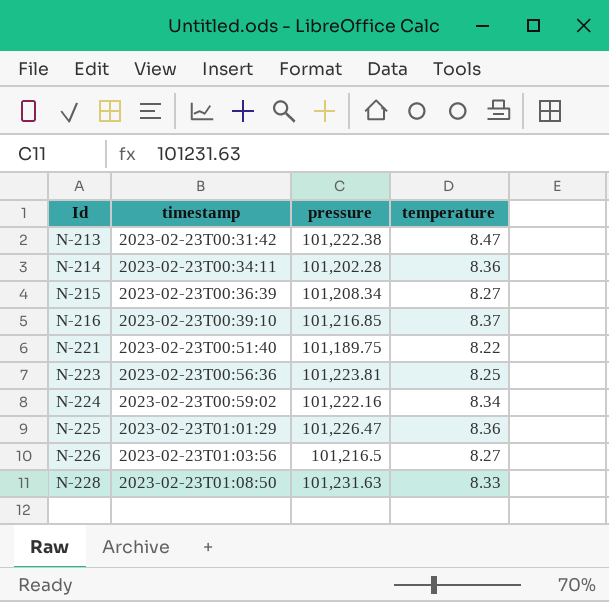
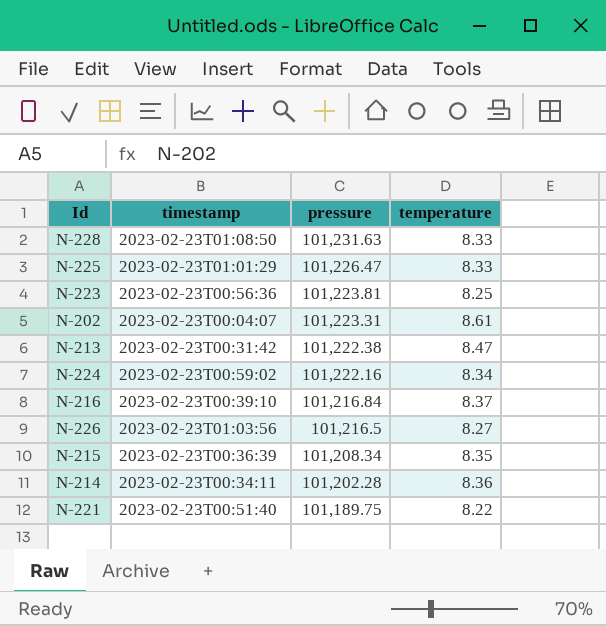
row order: Id ascending -> pressure descending
N-225 | temperature: 8.36 -> 8.33
row N-202: none -> 2023-02-23T00:04:07 | 101,223.31 | 8.61
N-216 | pressure: 101,216.85 -> 101,216.84
N-215 | temperature: 8.27 -> 8.35

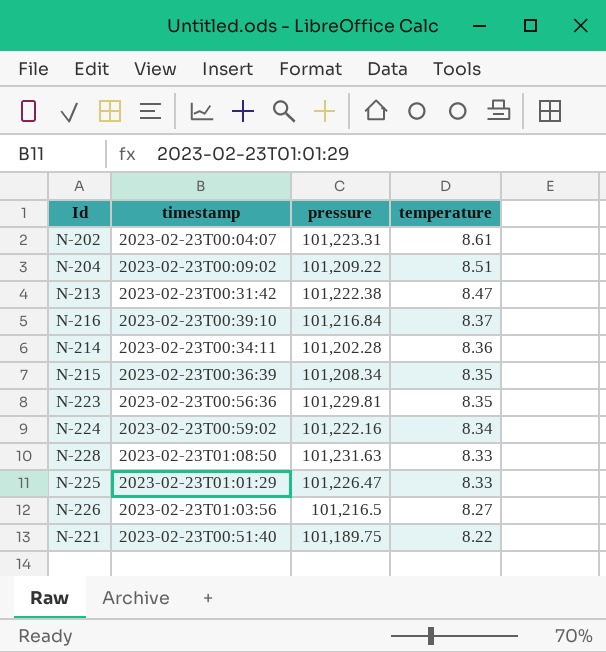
row order: pressure descending -> temperature descending
row N-204: none -> 2023-02-23T00:09:02 | 101,209.22 | 8.51
N-223 | pressure: 101,223.81 -> 101,229.81
N-223 | temperature: 8.25 -> 8.35

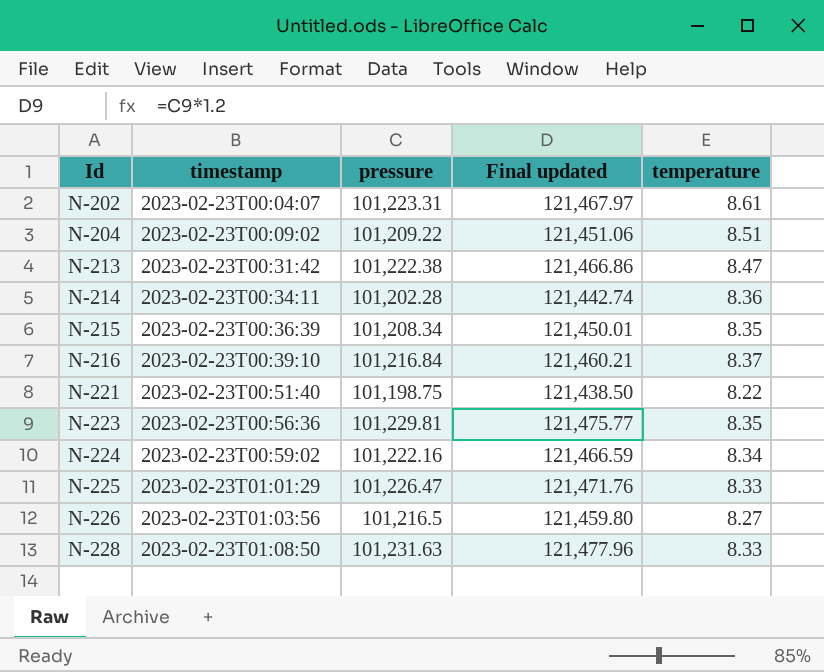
row order: temperature descending -> Id ascending
column Final updated | formula: none -> [pressure] * 1.2
N-221 | pressure: 101,189.75 -> 101,198.75

